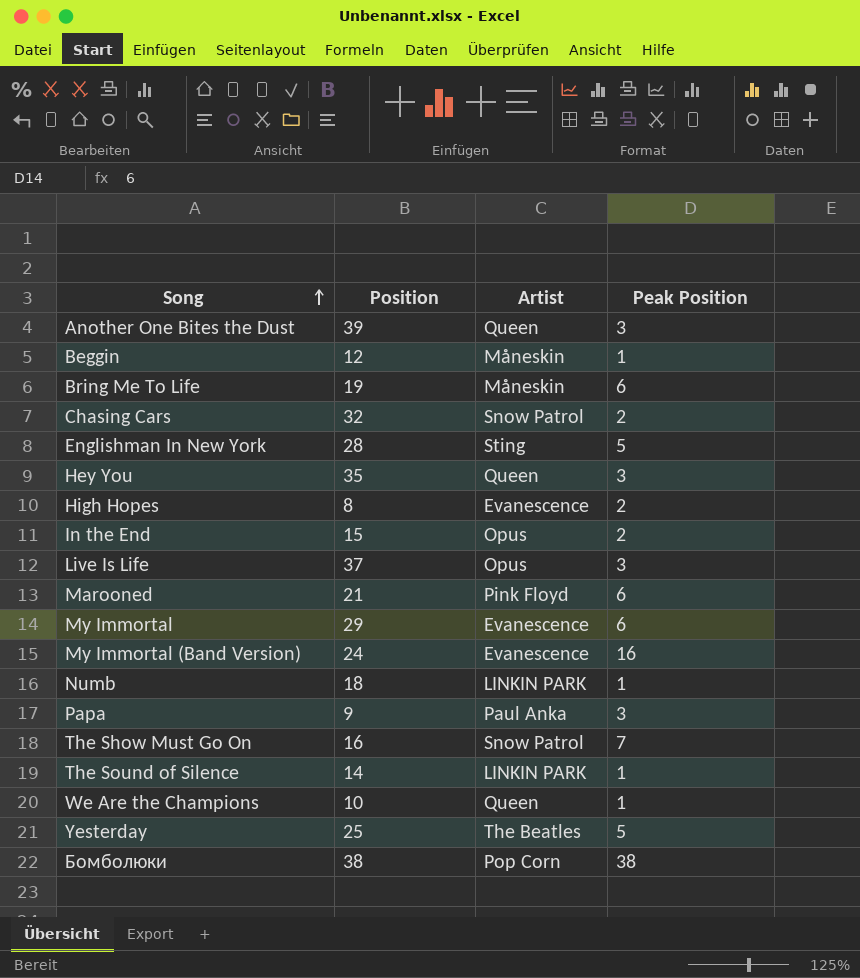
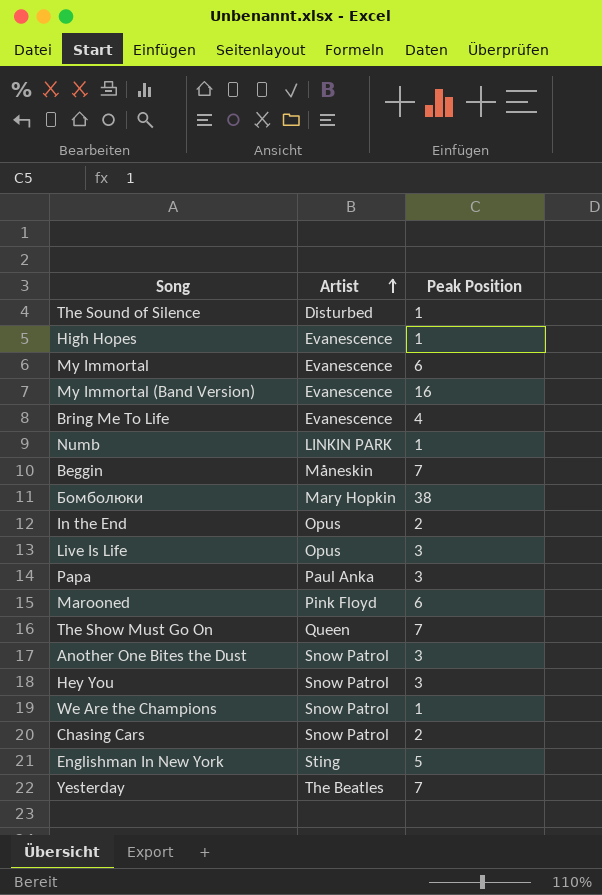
row order: Song ascending -> Artist ascending
column Position | position: 2 -> none
The Sound of Silence | Artist: LINKIN PARK -> Disturbed
High Hopes | Peak Position: 2 -> 1
Bring Me To Life | Artist: Måneskin -> Evanescence
Bring Me To Life | Peak Position: 6 -> 4
Beggin | Peak Position: 1 -> 7
Бомболюки | Artist: Pop Corn -> Mary Hopkin
The Show Must Go On | Artist: Snow Patrol -> Queen
Another One Bites the Dust | Artist: Queen -> Snow Patrol
Hey You | Artist: Queen -> Snow Patrol
We Are the Champions | Artist: Queen -> Snow Patrol
Yesterday | Peak Position: 5 -> 7

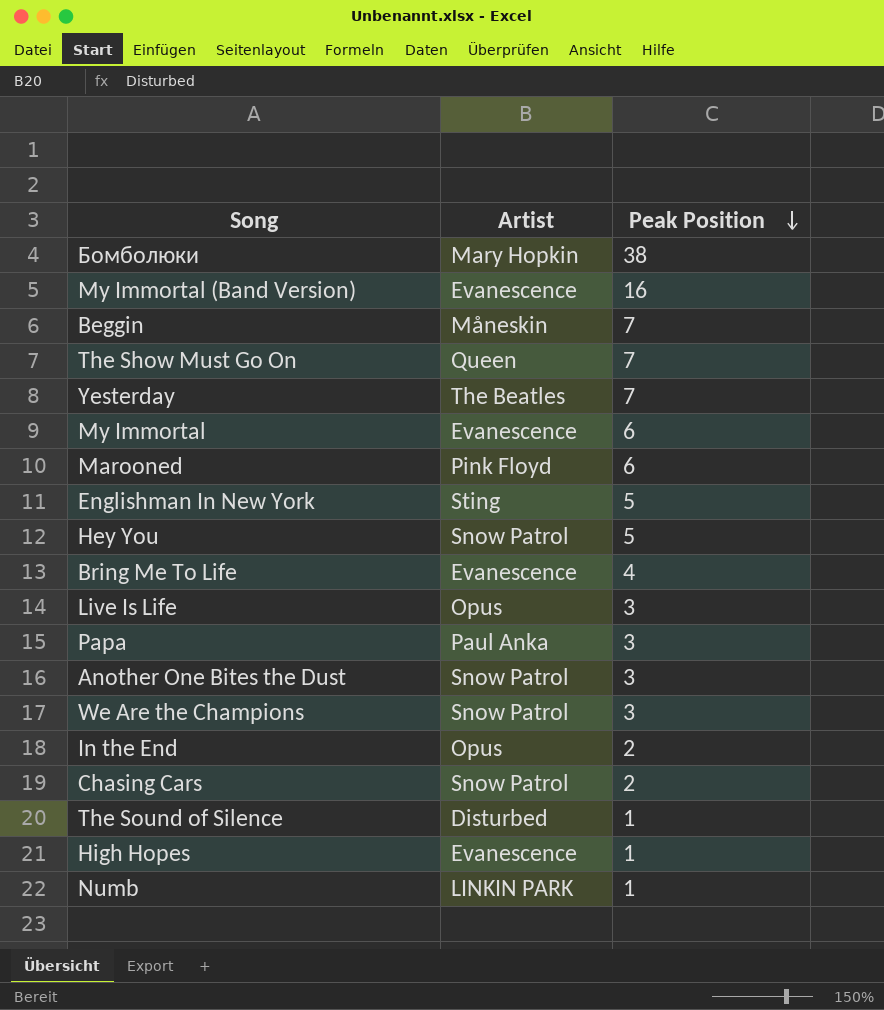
row order: Artist ascending -> Peak Position descending
Hey You | Peak Position: 3 -> 5
We Are the Champions | Peak Position: 1 -> 3

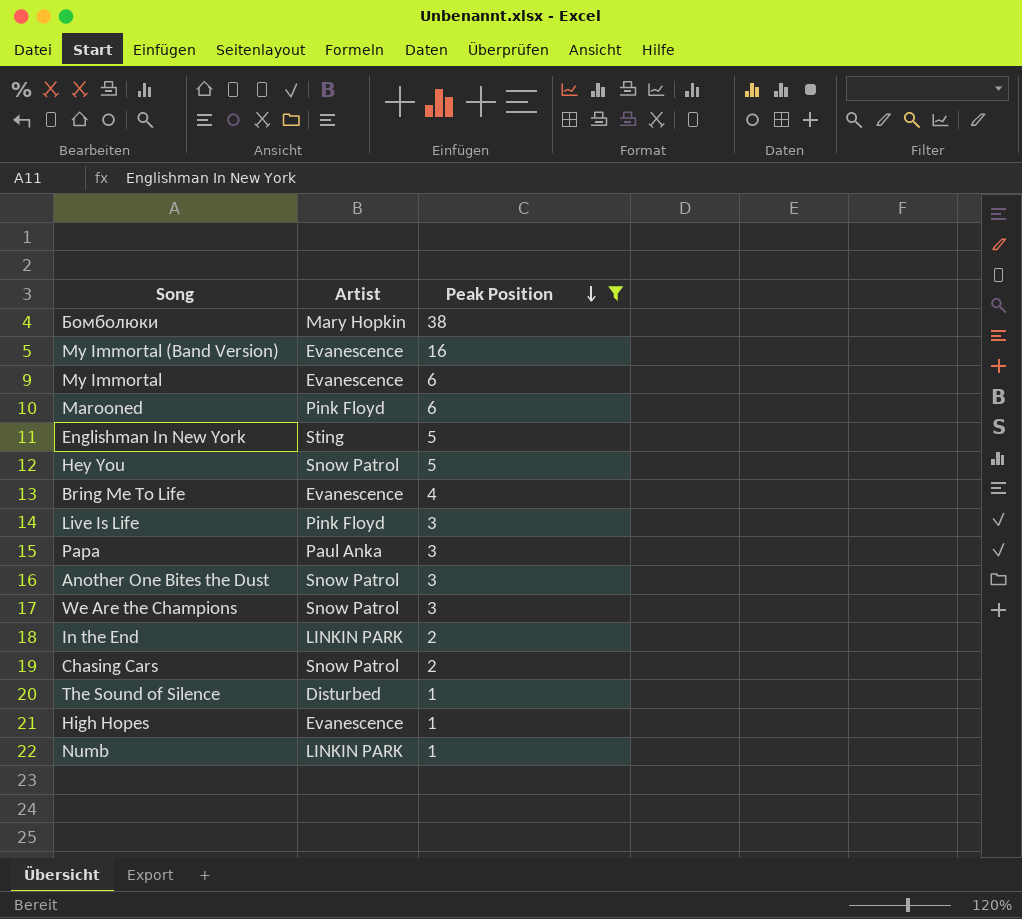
filter: none -> Peak Position != 7
Live Is Life | Artist: Opus -> Pink Floyd
In the End | Artist: Opus -> LINKIN PARK

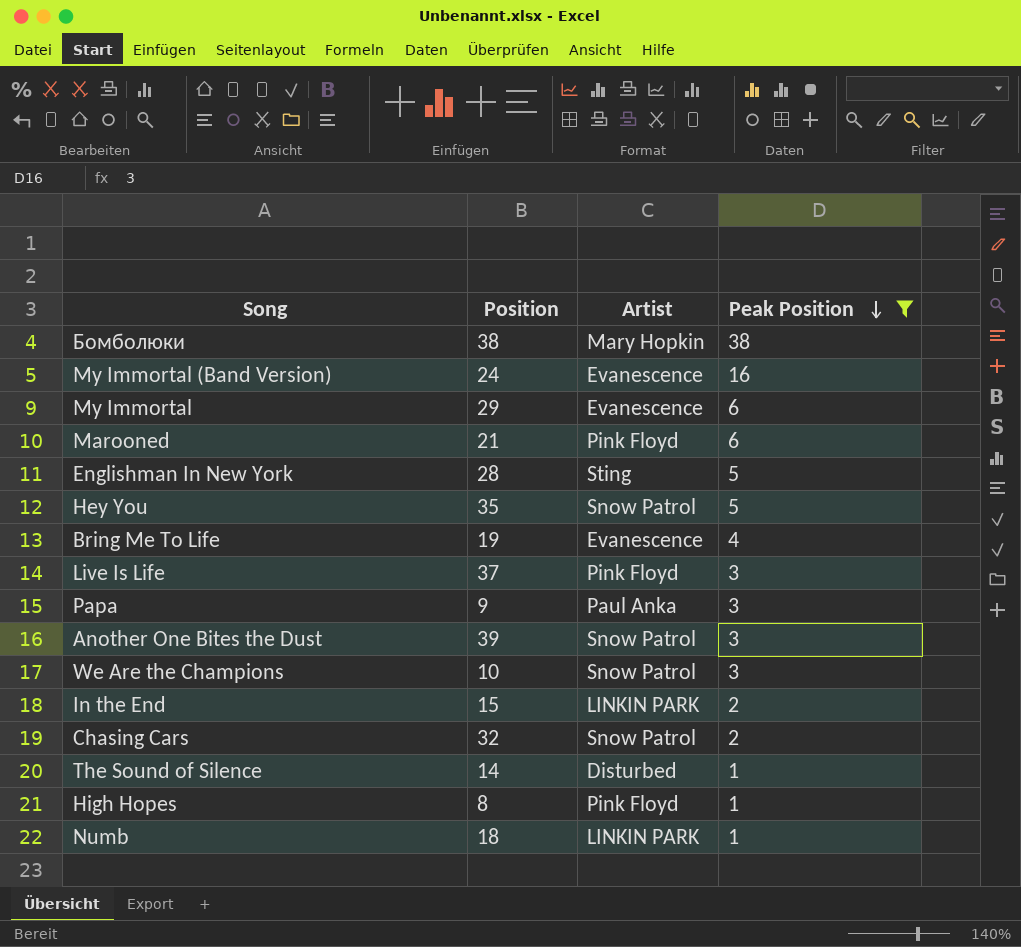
column Position | position: none -> 2
High Hopes | Artist: Evanescence -> Pink Floyd

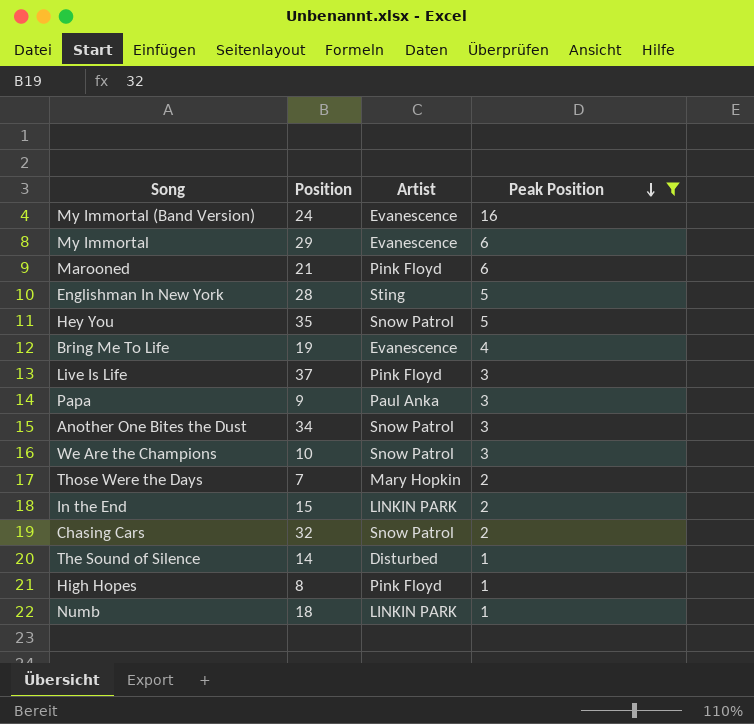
row Бомболюки: 38 | Mary Hopkin | 38 -> none
Another One Bites the Dust | Position: 39 -> 34
row Those Were the Days: none -> 7 | Mary Hopkin | 2

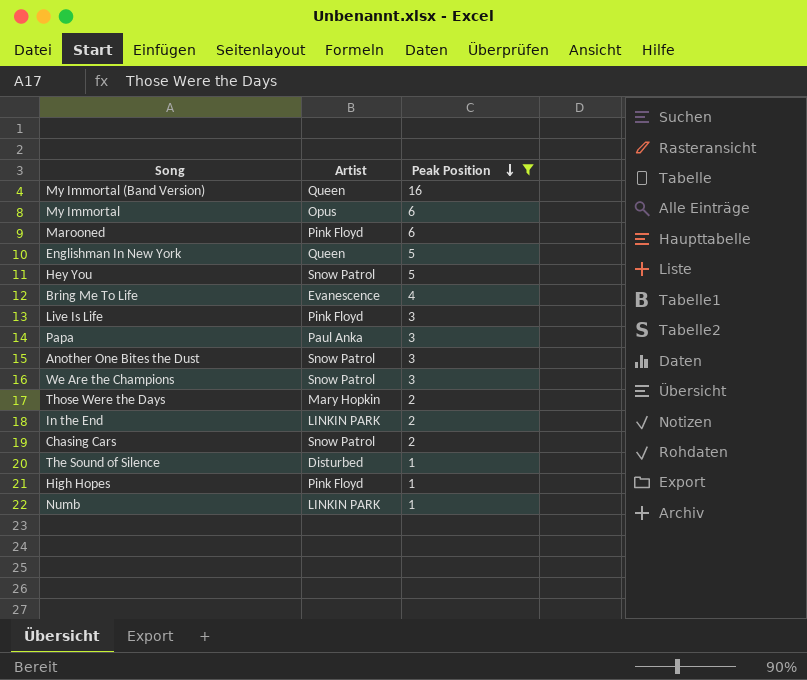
column Position | position: 2 -> none
My Immortal (Band Version) | Artist: Evanescence -> Queen
My Immortal | Artist: Evanescence -> Opus
Englishman In New York | Artist: Sting -> Queen

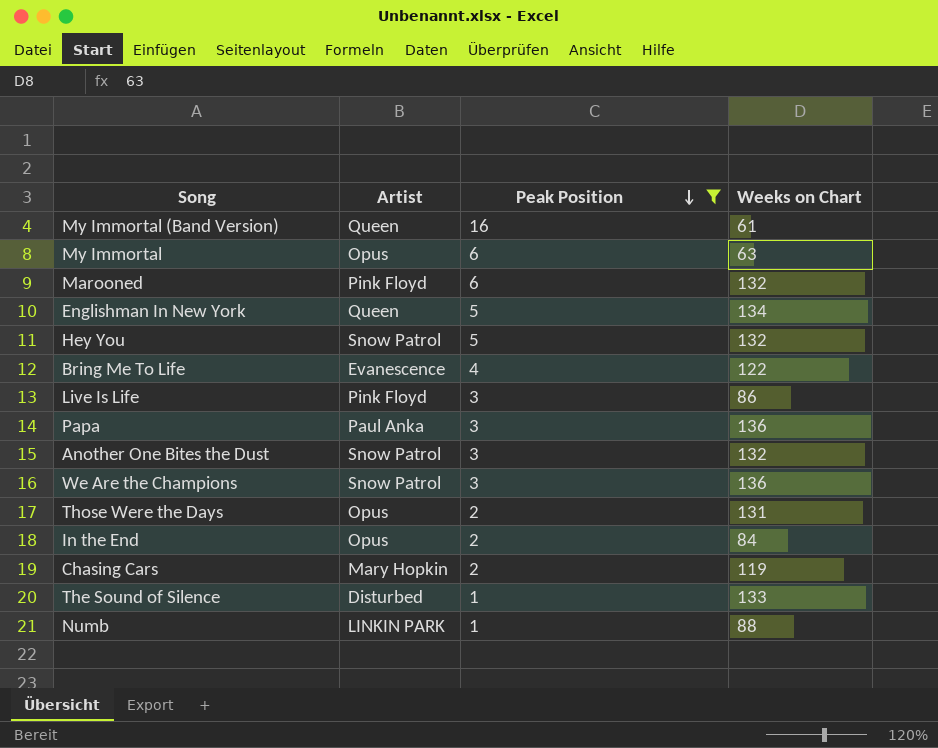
column Weeks on Chart | position: none -> 4
row High Hopes: Pink Floyd | 1 -> none
Those Were the Days | Artist: Mary Hopkin -> Opus
In the End | Artist: LINKIN PARK -> Opus
Chasing Cars | Artist: Snow Patrol -> Mary Hopkin

